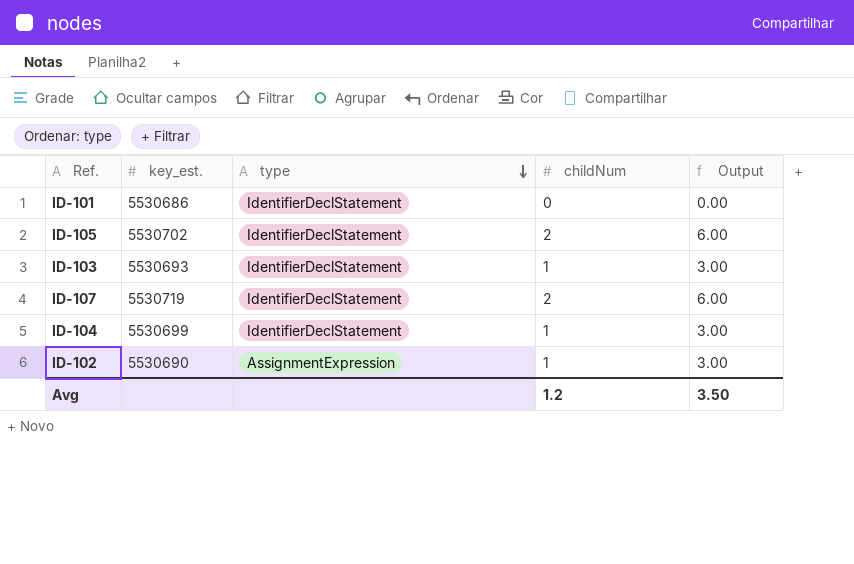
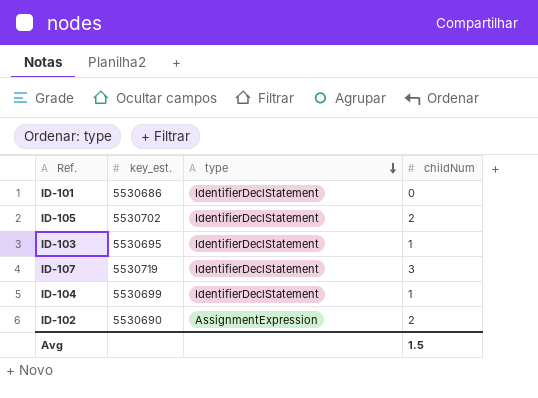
column Output | formula: [childNum] * 3 -> none
ID-103 | key_est.: 5530693 -> 5530695
ID-107 | childNum: 2 -> 3
ID-102 | childNum: 1 -> 2
Avg | childNum: 1.2 -> 1.5

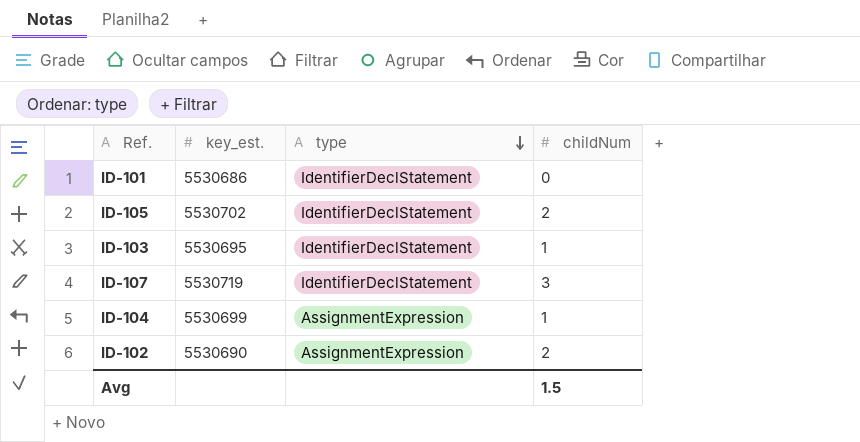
ID-104 | type: IdentifierDeclStatement -> AssignmentExpression

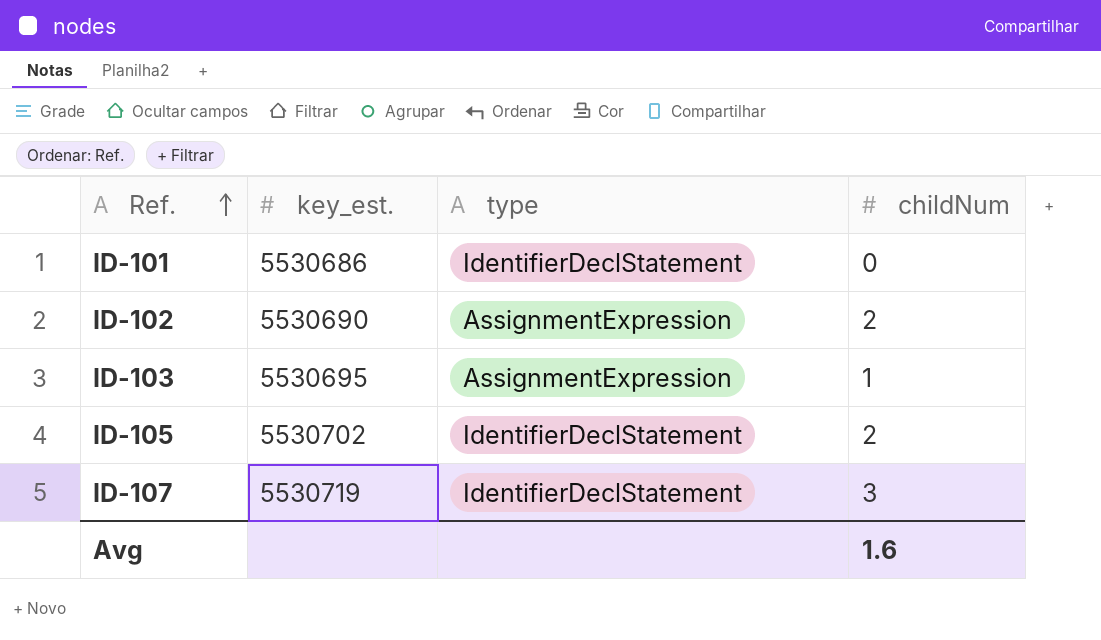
row order: type descending -> Ref. ascending
row ID-104: 5530699 | AssignmentExpression | 1 -> none
ID-103 | type: IdentifierDeclStatement -> AssignmentExpression
Avg | childNum: 1.5 -> 1.6

